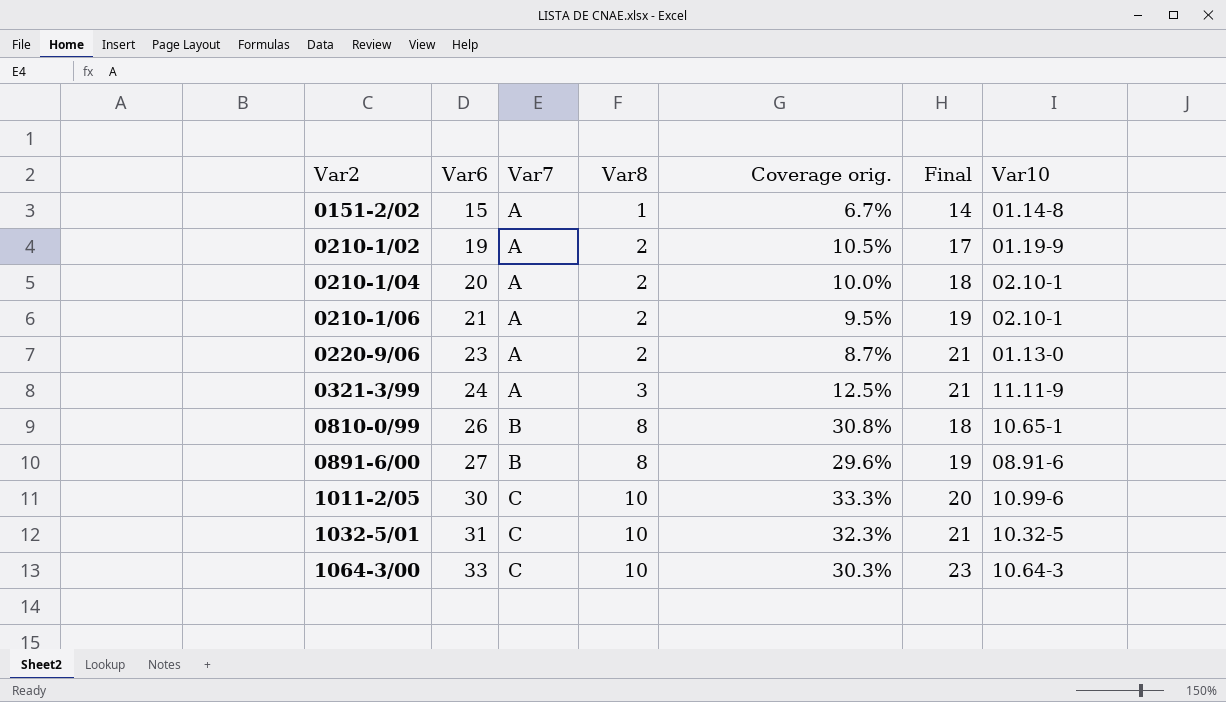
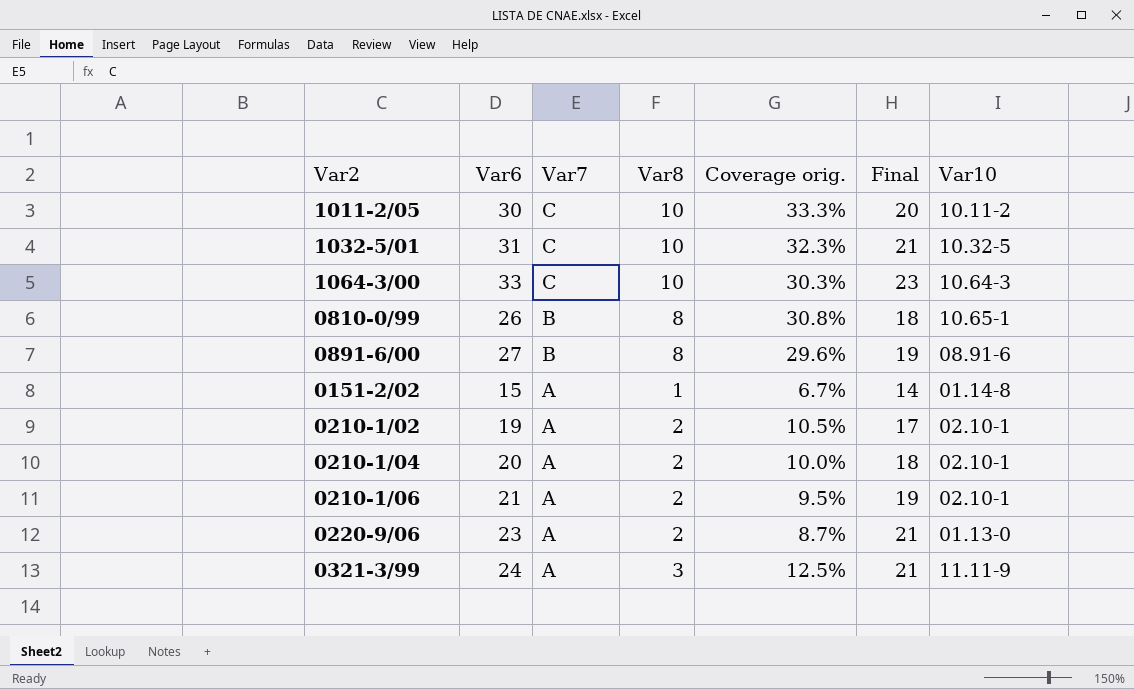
row order: Var2 ascending -> Var7 descending
1011-2/05 | Var10: 10.99-6 -> 10.11-2
0210-1/02 | Var10: 01.19-9 -> 02.10-1

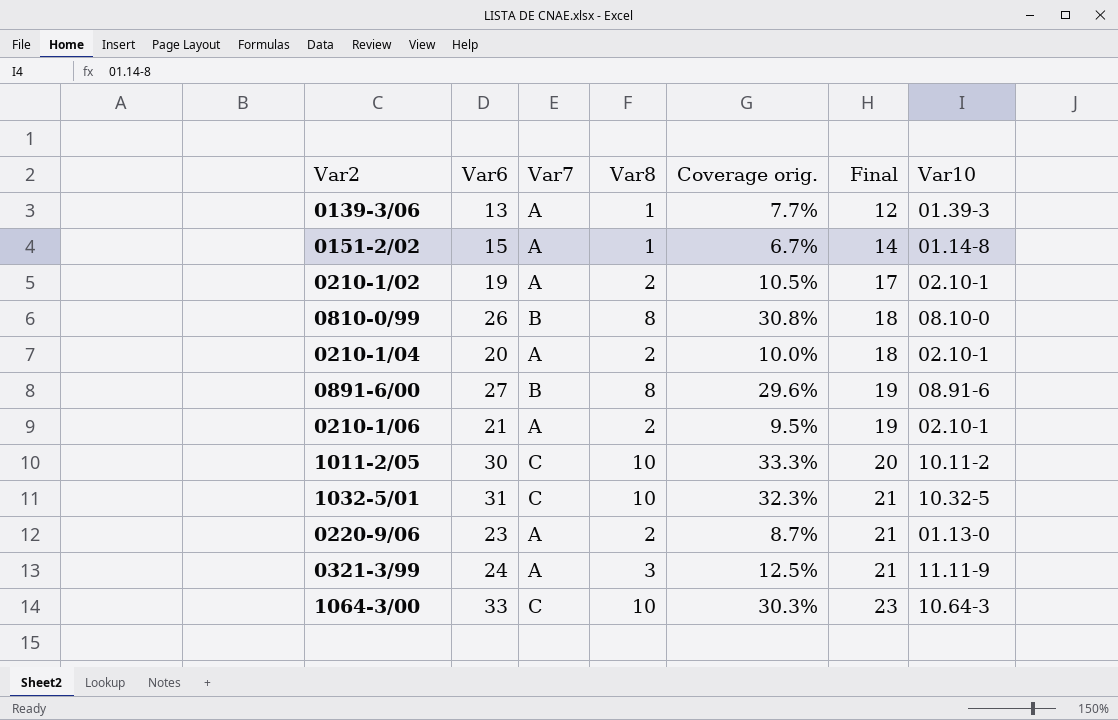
row order: Var7 descending -> Final ascending
row 0139-3/06: none -> 13 | A | 1 | 7.7% | 12 | 01.39-3
0810-0/99 | Var10: 10.65-1 -> 08.10-0

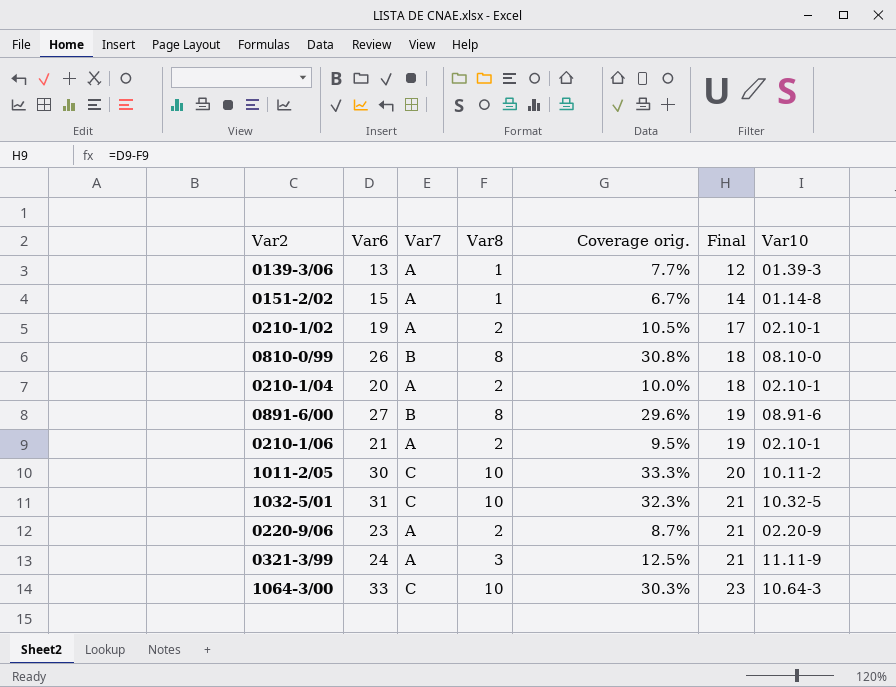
0220-9/06 | Var10: 01.13-0 -> 02.20-9

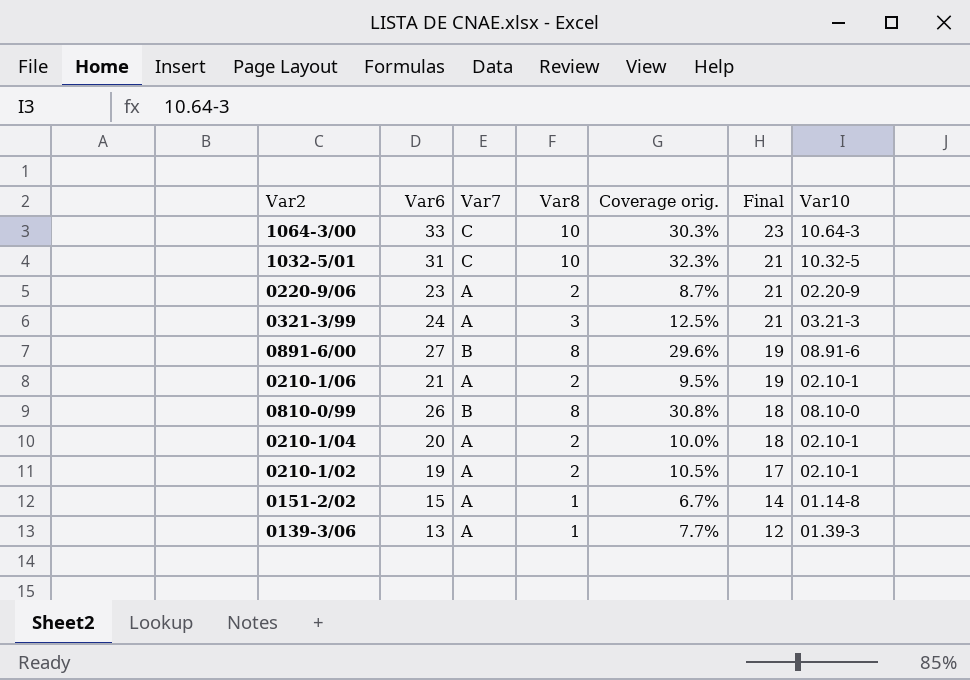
row order: Final ascending -> Final descending
row 1011-2/05: 30 | C | 10 | 33.3% | 20 | 10.11-2 -> none
0321-3/99 | Var10: 11.11-9 -> 03.21-3

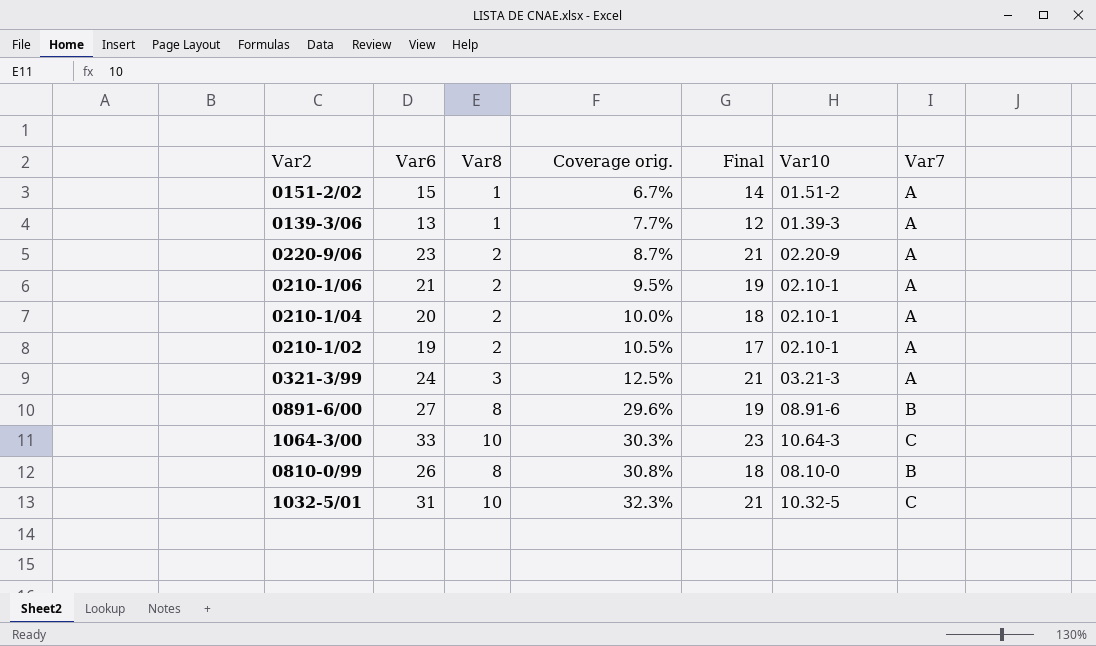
row order: Final descending -> Coverage orig. ascending
column Var7 | position: 3 -> 7
0151-2/02 | Var10: 01.14-8 -> 01.51-2

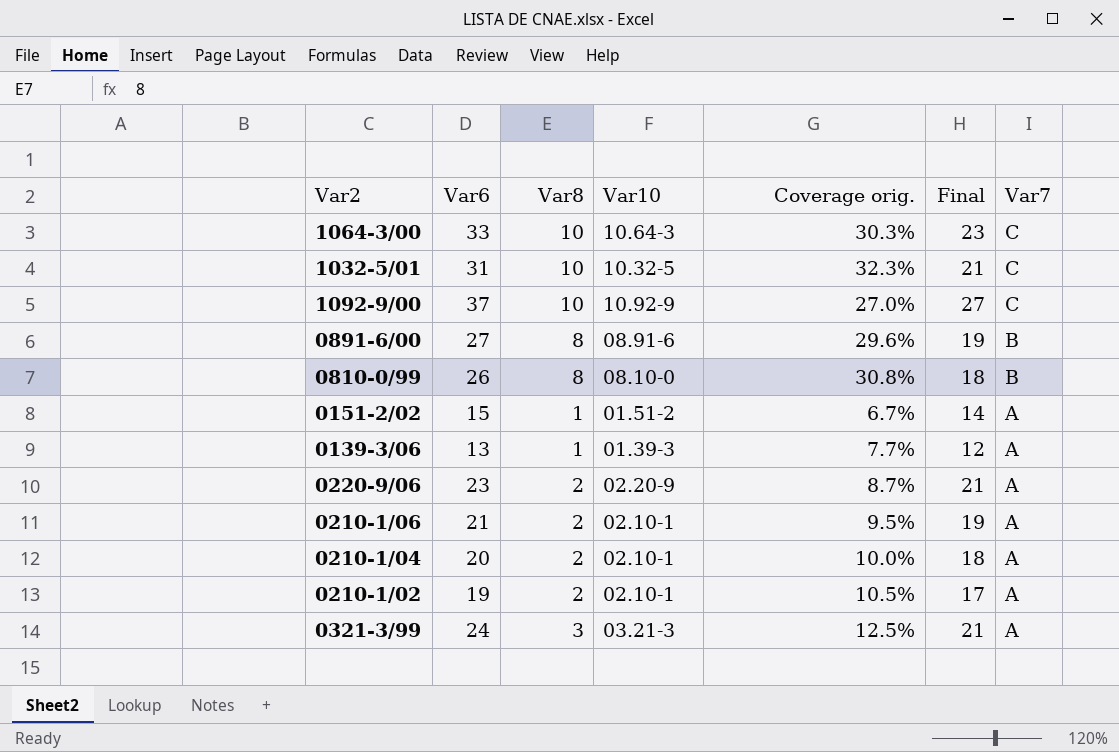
row order: Coverage orig. ascending -> Var7 descending
column Var10 | position: 6 -> 4
row 1092-9/00: none -> 37 | 10 | 10.92-9 | 27.0% | 27 | C

